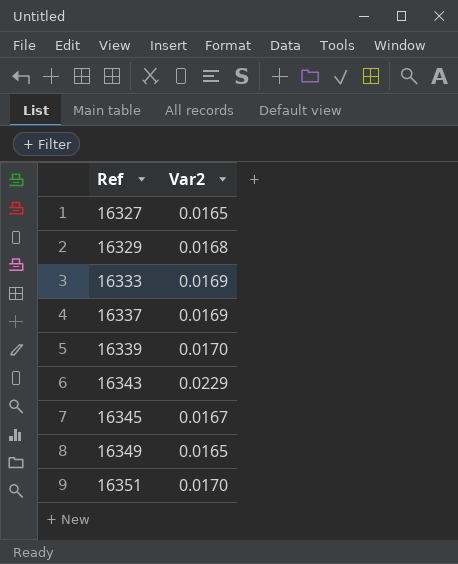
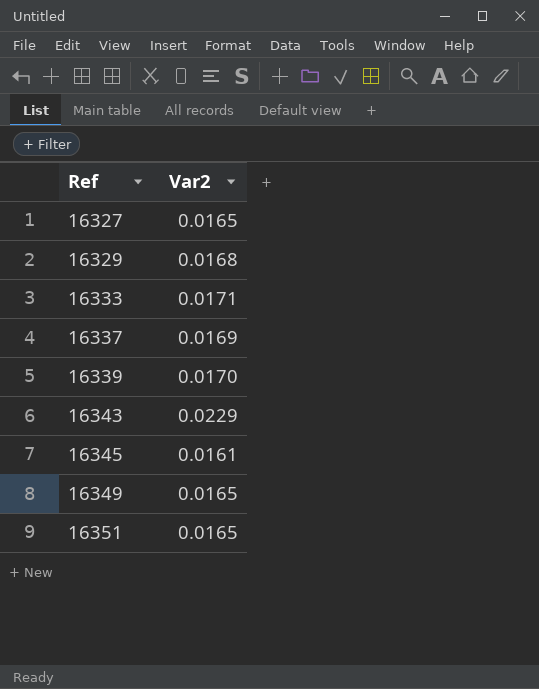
16333 | Var2: 0.0169 -> 0.0171
16345 | Var2: 0.0167 -> 0.0161
16351 | Var2: 0.0170 -> 0.0165

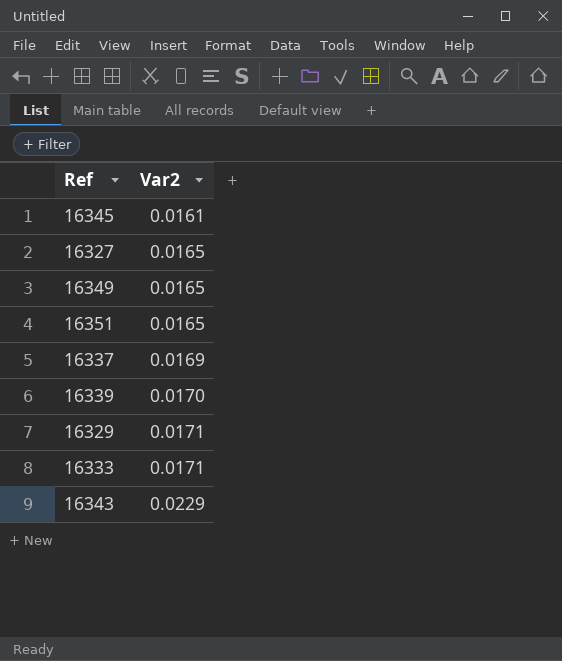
row order: Ref ascending -> Var2 ascending
16329 | Var2: 0.0168 -> 0.0171

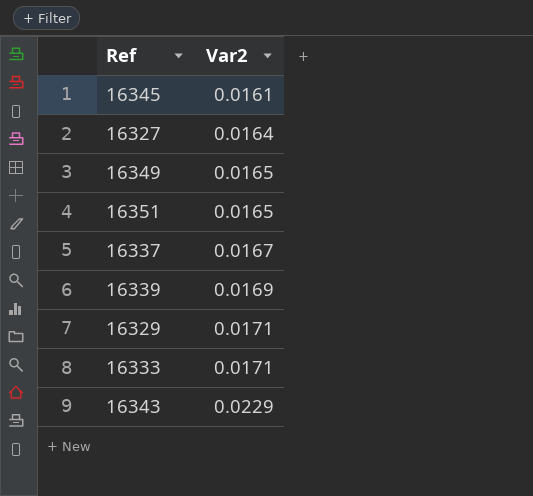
16327 | Var2: 0.0165 -> 0.0164
16337 | Var2: 0.0169 -> 0.0167
16339 | Var2: 0.0170 -> 0.0169

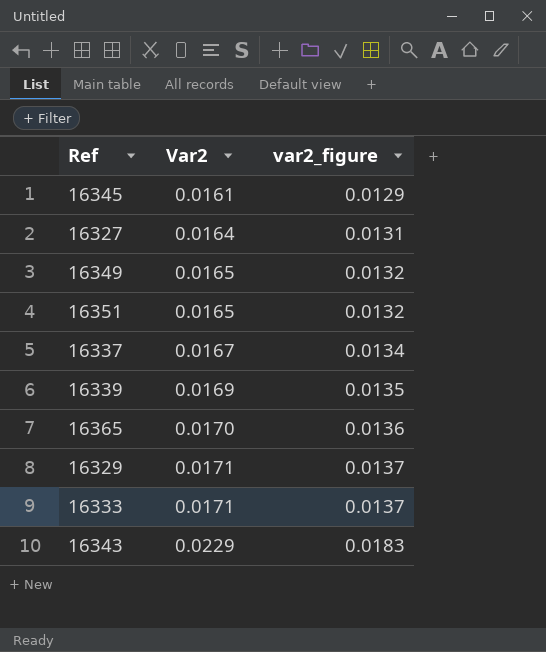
column var2_figure | formula: none -> [Var2] * 0.8
row 16365: none -> 0.0170 | 0.0136

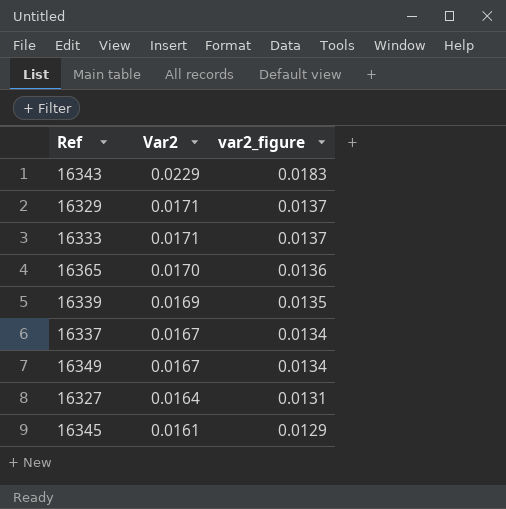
row order: Var2 ascending -> Var2 descending
row 16351: 0.0165 | 0.0132 -> none
16349 | Var2: 0.0165 -> 0.0167
16349 | var2_figure: 0.0132 -> 0.0134

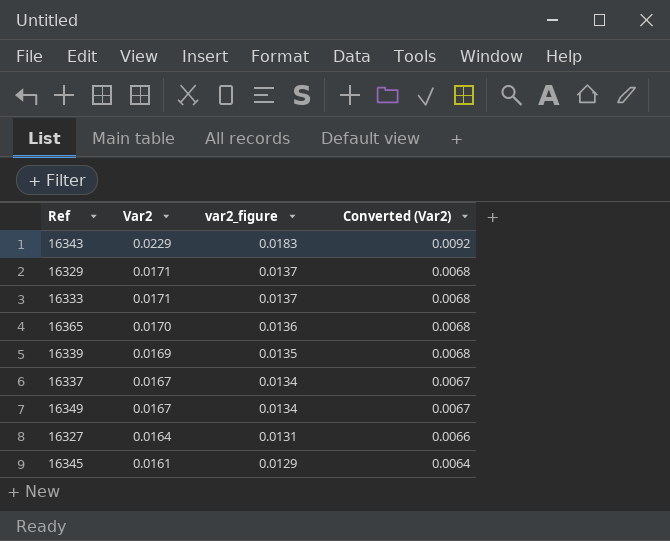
column Converted (Var2) | formula: none -> [Var2] * 0.4

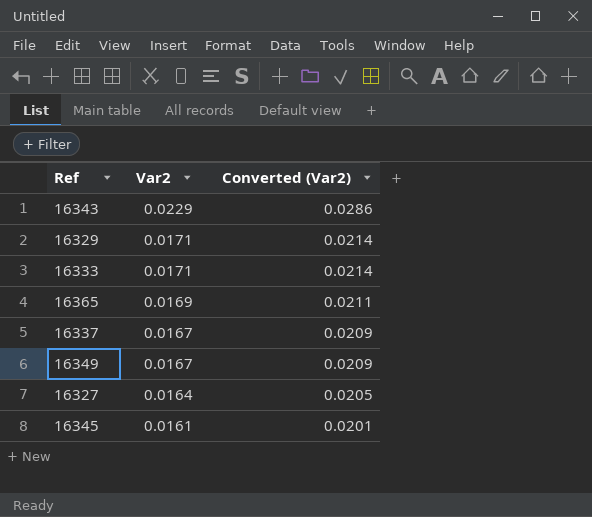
column var2_figure | formula: [Var2] * 0.8 -> none
column Converted (Var2) | formula: [Var2] * 0.4 -> [Var2] * 1.25
row 16339: 0.0169 | 0.0135 | 0.0068 -> none
16365 | Var2: 0.0170 -> 0.0169

